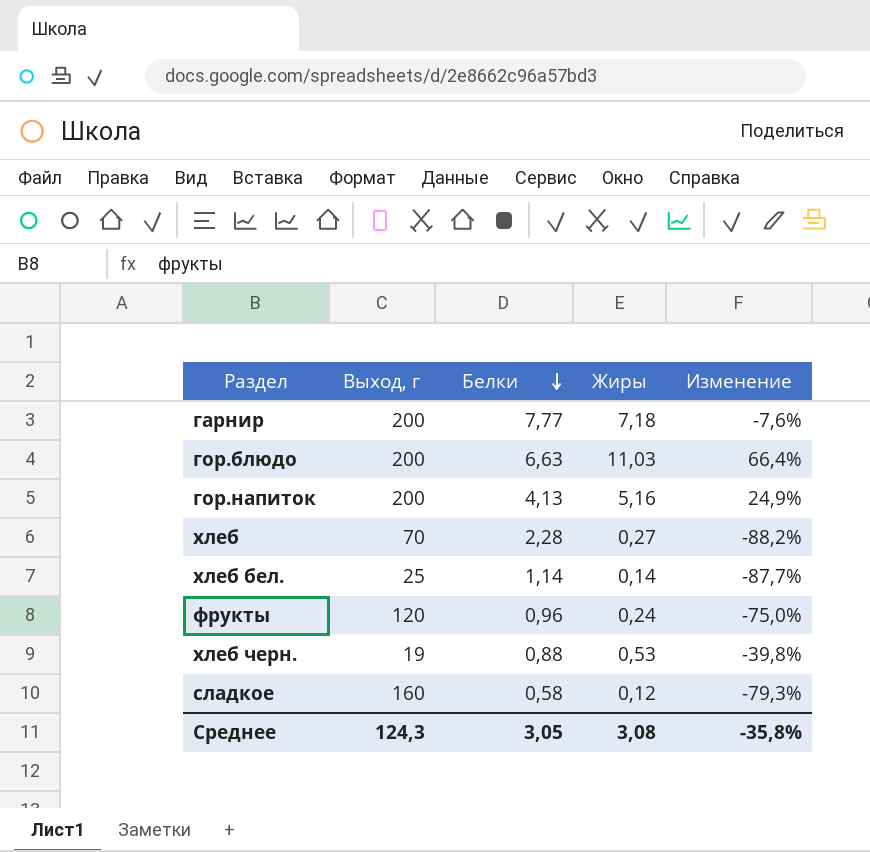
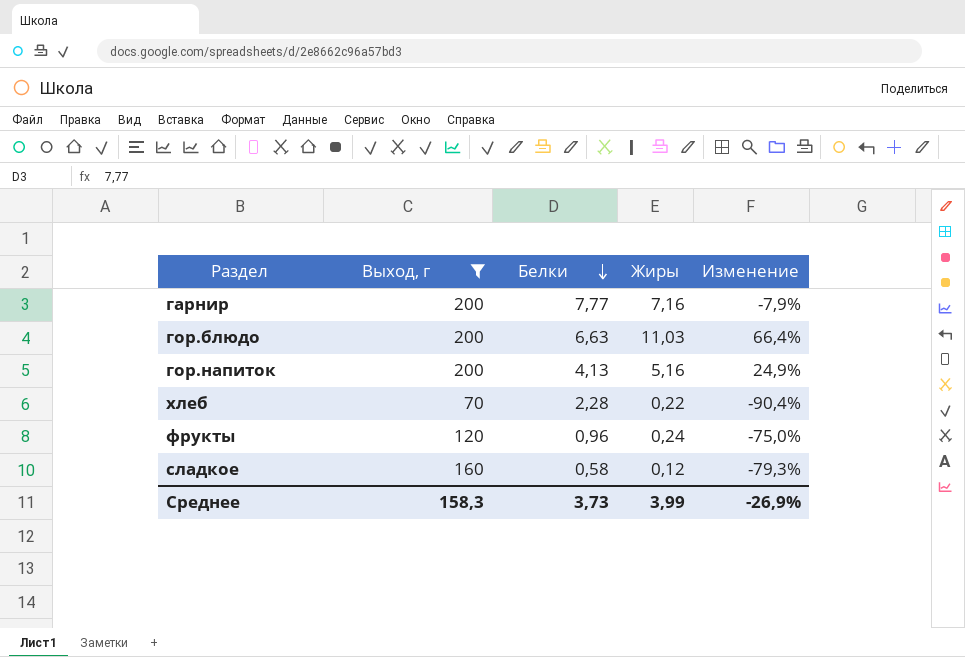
filter: none -> Выход, г >= 70
гарнир | Жиры: 7,18 -> 7,16
гарнир | Изменение: -7,6% -> -7,9%
хлеб | Жиры: 0,27 -> 0,22
хлеб | Изменение: -88,2% -> -90,4%
Среднее | Выход, г: 124,3 -> 158,3
Среднее | Белки: 3,05 -> 3,73
Среднее | Жиры: 3,08 -> 3,99
Среднее | Изменение: -35,8% -> -26,9%

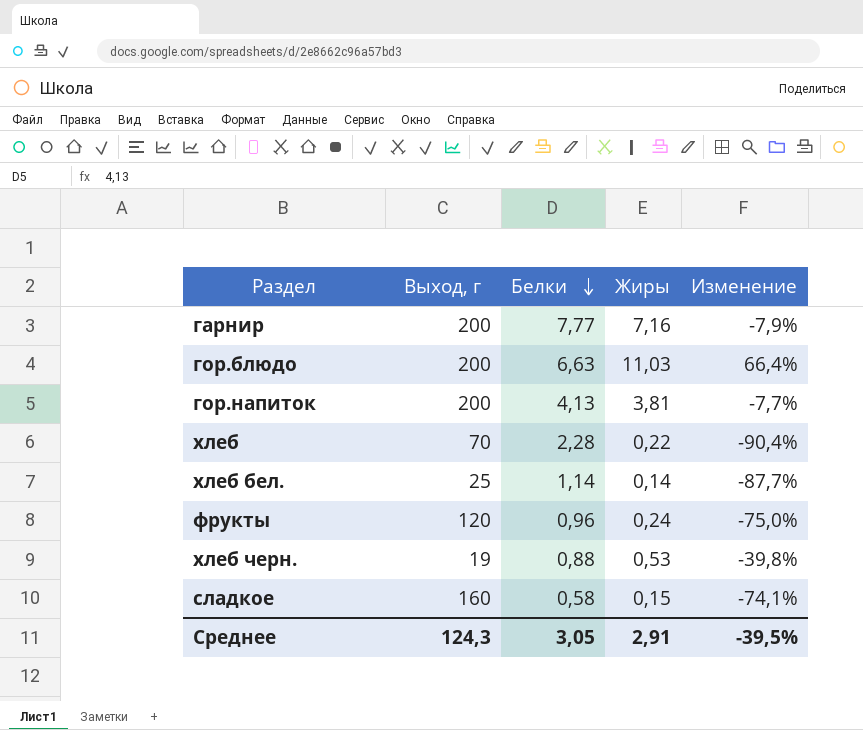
filter: Выход, г >= 70 -> none
гор.напиток | Жиры: 5,16 -> 3,81
гор.напиток | Изменение: 24,9% -> -7,7%
сладкое | Жиры: 0,12 -> 0,15
сладкое | Изменение: -79,3% -> -74,1%
Среднее | Выход, г: 158,3 -> 124,3
Среднее | Белки: 3,73 -> 3,05
Среднее | Жиры: 3,99 -> 2,91
Среднее | Изменение: -26,9% -> -39,5%

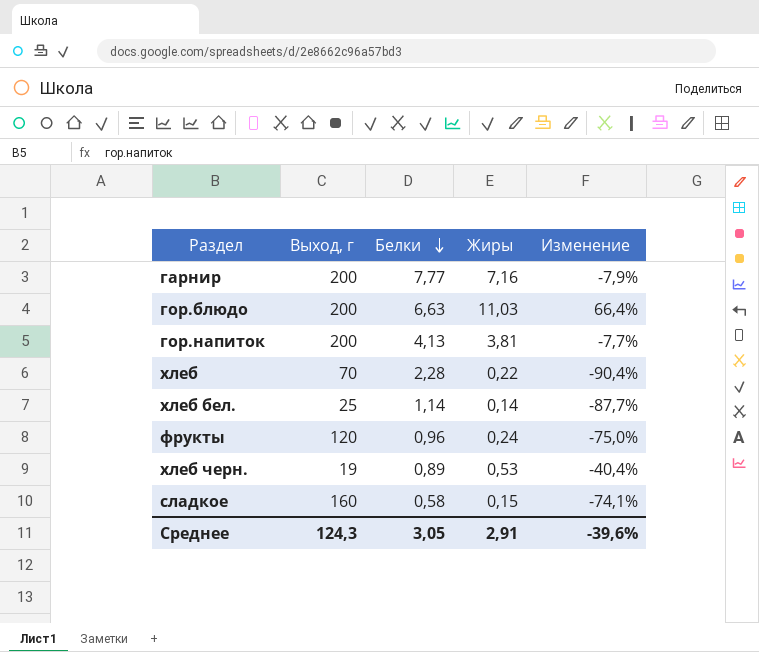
хлеб черн. | Белки: 0,88 -> 0,89
хлеб черн. | Изменение: -39,8% -> -40,4%
Среднее | Изменение: -39,5% -> -39,6%

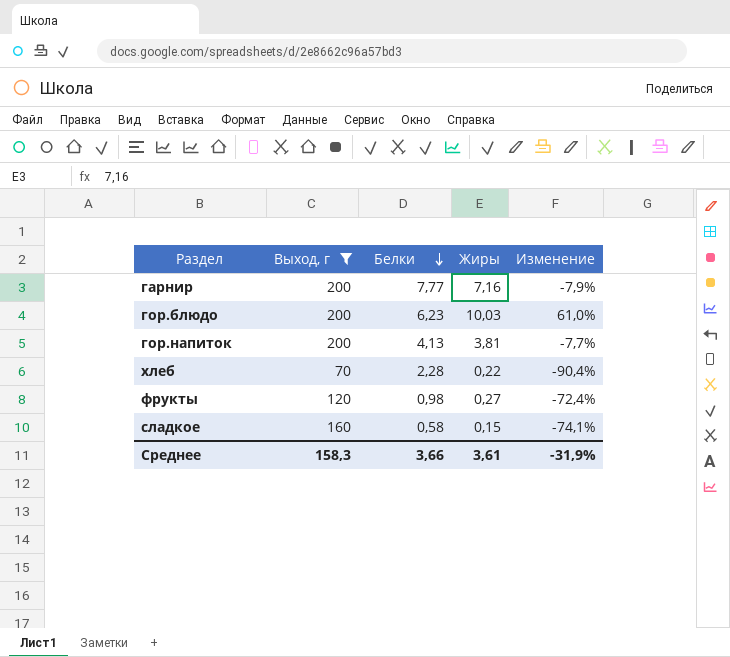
filter: none -> Выход, г >= 70
гор.блюдо | Белки: 6,63 -> 6,23
гор.блюдо | Жиры: 11,03 -> 10,03
гор.блюдо | Изменение: 66,4% -> 61,0%
фрукты | Белки: 0,96 -> 0,98
фрукты | Жиры: 0,24 -> 0,27
фрукты | Изменение: -75,0% -> -72,4%
Среднее | Выход, г: 124,3 -> 158,3
Среднее | Белки: 3,05 -> 3,66
Среднее | Жиры: 2,91 -> 3,61
Среднее | Изменение: -39,6% -> -31,9%

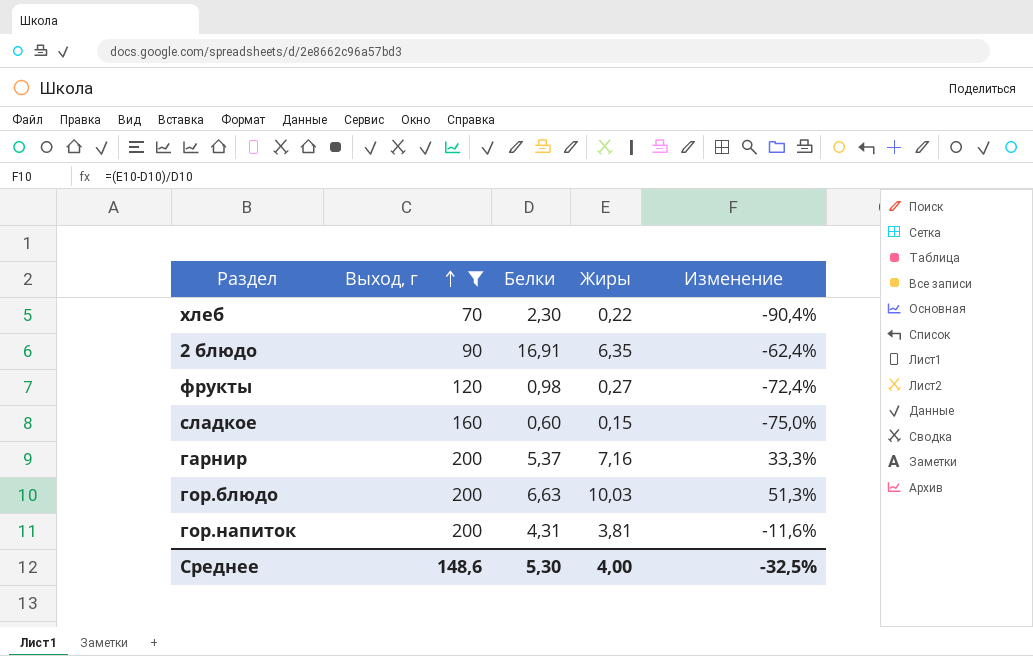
row order: Белки descending -> Выход, г ascending
хлеб | Белки: 2,28 -> 2,30
row 2 блюдо: none -> 90 | 16,91 | 6,35 | -62,4%
сладкое | Белки: 0,58 -> 0,60
сладкое | Изменение: -74,1% -> -75,0%
гарнир | Белки: 7,77 -> 5,37
гарнир | Изменение: -7,9% -> 33,3%
гор.блюдо | Белки: 6,23 -> 6,63
гор.блюдо | Изменение: 61,0% -> 51,3%
гор.напиток | Белки: 4,13 -> 4,31
гор.напиток | Изменение: -7,7% -> -11,6%
Среднее | Выход, г: 158,3 -> 148,6
Среднее | Белки: 3,66 -> 5,30
Среднее | Жиры: 3,61 -> 4,00
Среднее | Изменение: -31,9% -> -32,5%

